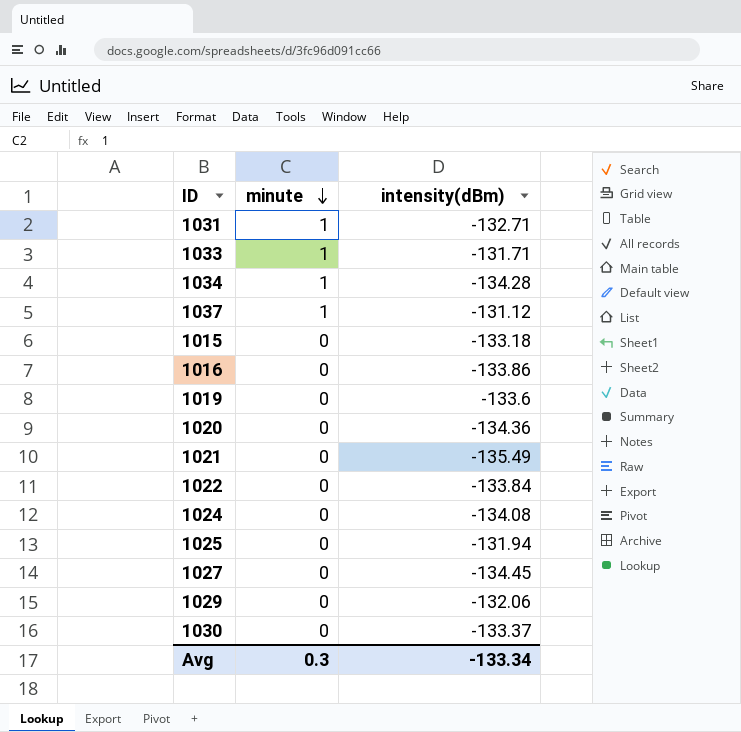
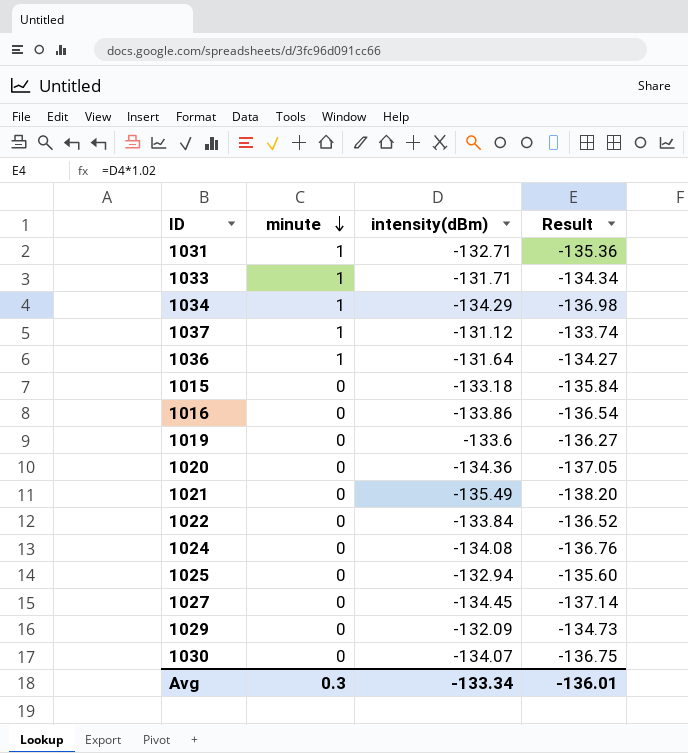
column Result | formula: none -> [intensity(dBm)] * 1.02
1034 | intensity(dBm): -134.28 -> -134.29
row 1036: none -> 1 | -131.64 | -134.27
1025 | intensity(dBm): -131.94 -> -132.94
1029 | intensity(dBm): -132.06 -> -132.09
1030 | intensity(dBm): -133.37 -> -134.07

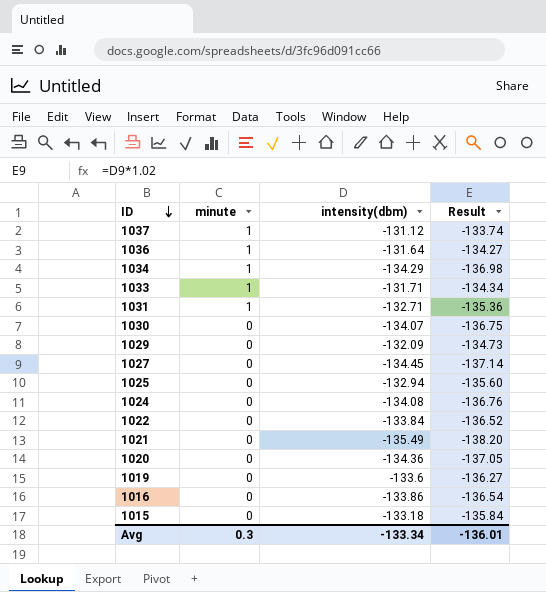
row order: minute descending -> ID descending
column name: intensity(dBm) -> intensity(dbm)

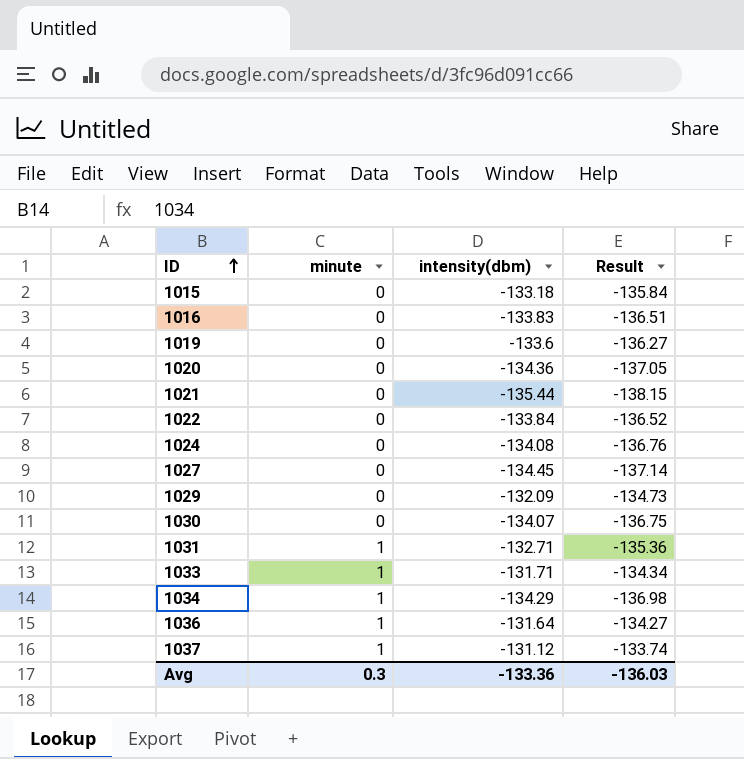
row order: ID descending -> ID ascending
row 1025: 0 | -132.94 | -135.60 -> none
1016 | intensity(dbm): -133.86 -> -133.83
1016 | Result: -136.54 -> -136.51
1021 | intensity(dbm): -135.49 -> -135.44
1021 | Result: -138.20 -> -138.15
Avg | intensity(dbm): -133.34 -> -133.36
Avg | Result: -136.01 -> -136.03

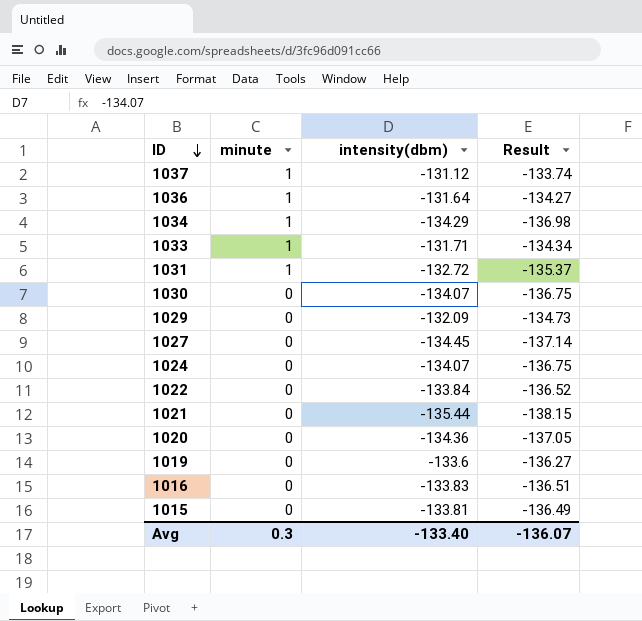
row order: ID ascending -> ID descending
1031 | intensity(dbm): -132.71 -> -132.72
1031 | Result: -135.36 -> -135.37
1024 | intensity(dbm): -134.08 -> -134.07
1024 | Result: -136.76 -> -136.75
1015 | intensity(dbm): -133.18 -> -133.81
1015 | Result: -135.84 -> -136.49
Avg | intensity(dbm): -133.36 -> -133.40
Avg | Result: -136.03 -> -136.07

